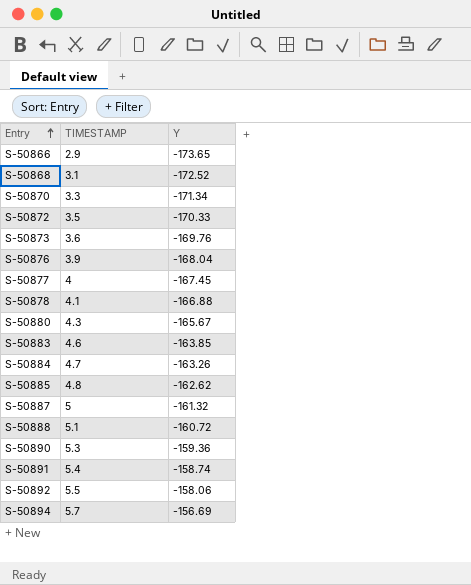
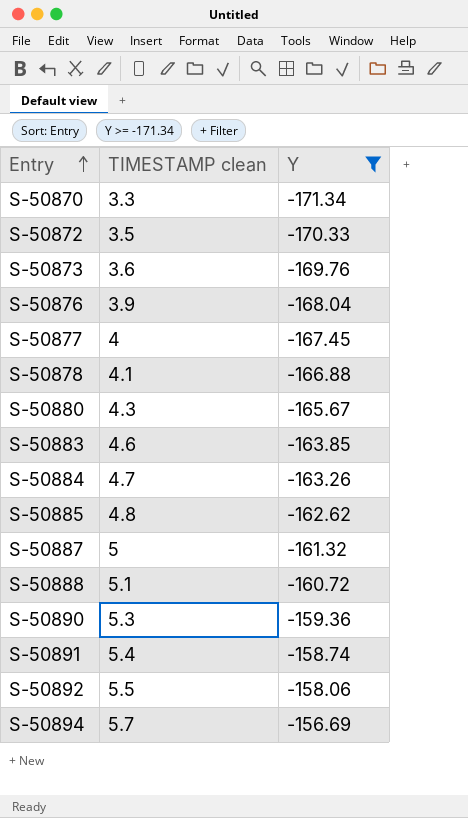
filter: none -> Y >= -171.34
column name: TIMESTAMP -> TIMESTAMP clean

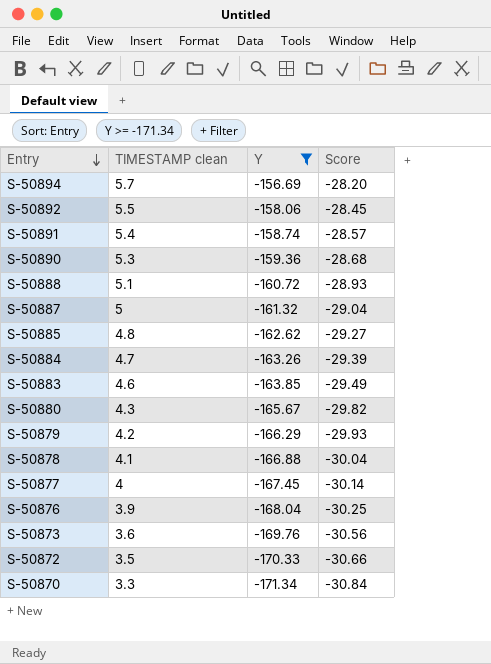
row order: Entry ascending -> Entry descending
column Score | formula: none -> [Y] * 0.18
row S-50879: none -> 4.2 | -166.29 | -29.93

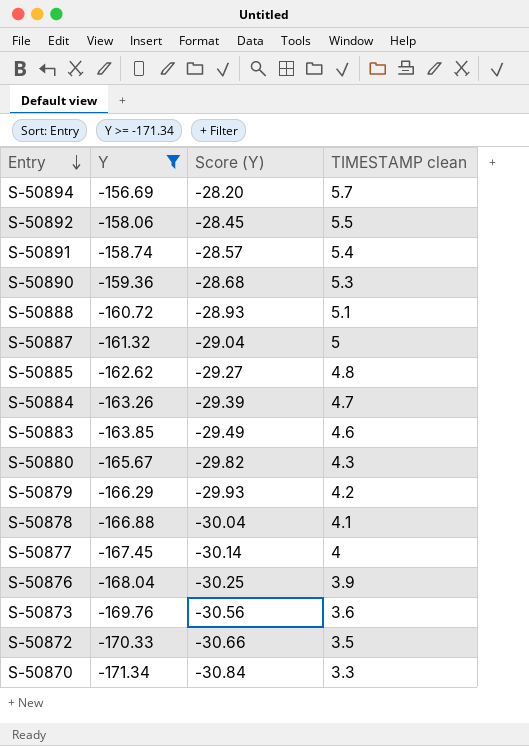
column name: Score -> Score (Y)
column TIMESTAMP clean | position: 2 -> 4

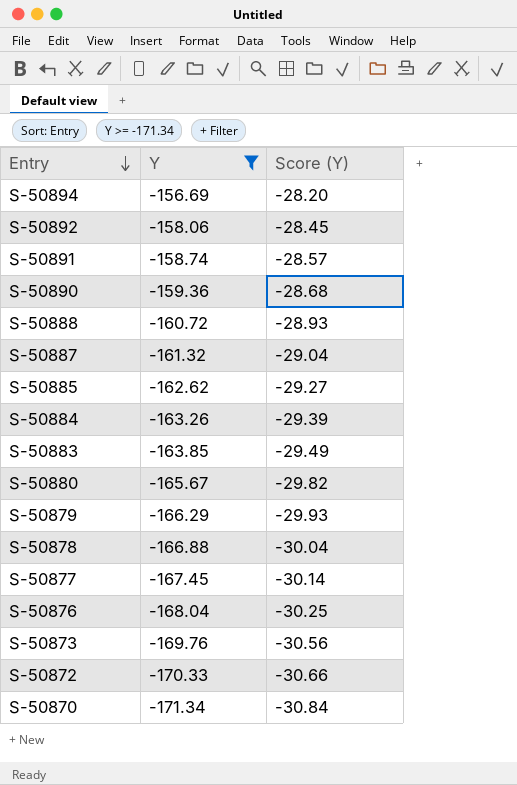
column TIMESTAMP clean | position: 4 -> none

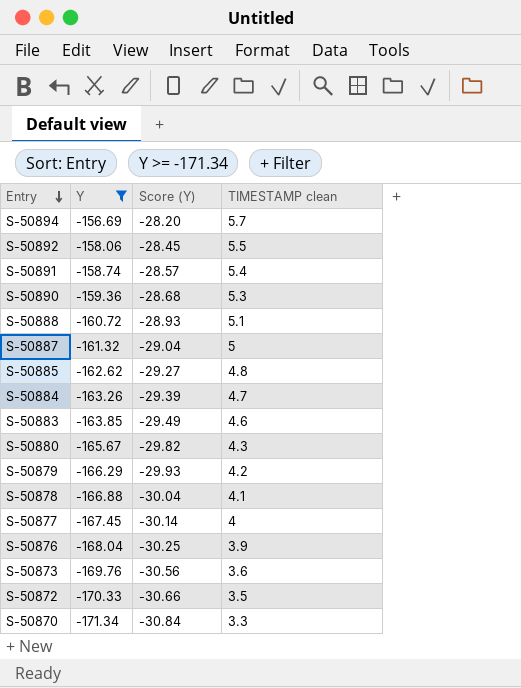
column TIMESTAMP clean | position: none -> 4

